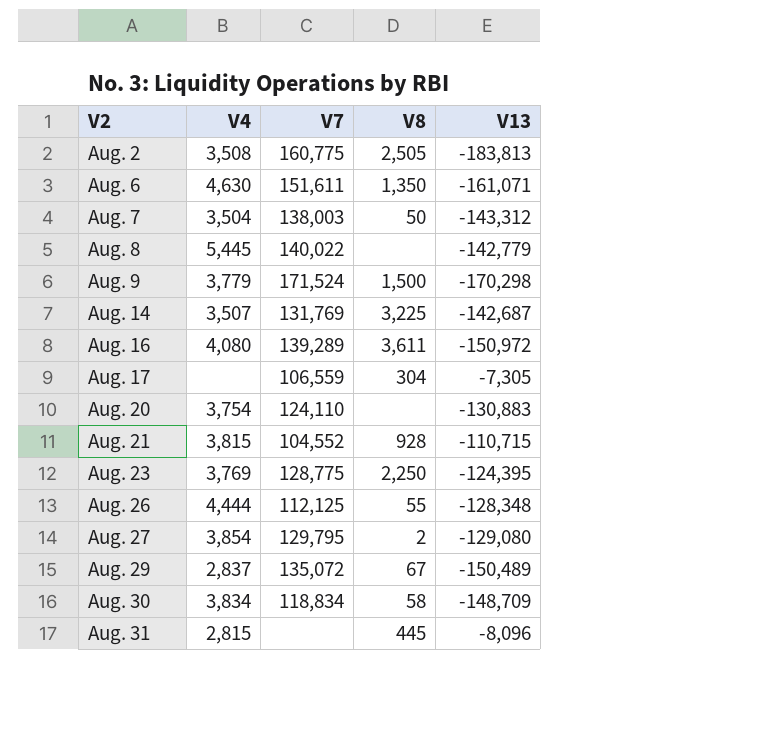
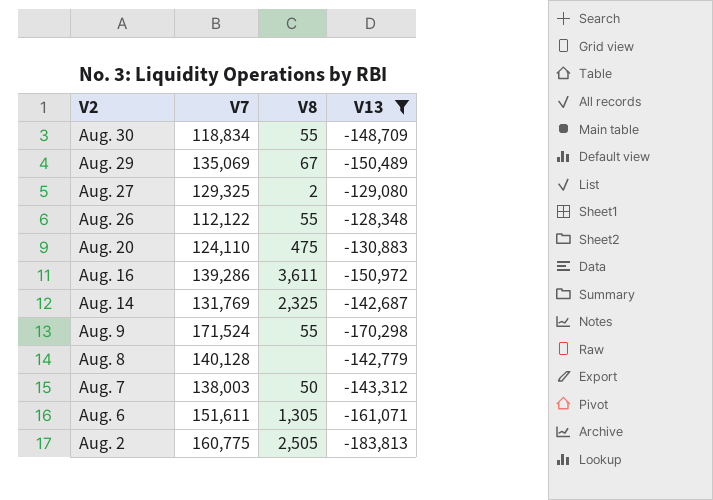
filter: none -> V13 <= -128,348
row order: V2 ascending -> V2 descending
column V4 | position: 2 -> none
Aug. 30 | V8: 58 -> 55
Aug. 29 | V7: 135,072 -> 135,069
Aug. 27 | V7: 129,795 -> 129,325
Aug. 26 | V7: 112,125 -> 112,122
Aug. 20 | V8: none -> 475
Aug. 16 | V7: 139,289 -> 139,286
Aug. 14 | V8: 3,225 -> 2,325
Aug. 9 | V8: 1,500 -> 55
Aug. 8 | V7: 140,022 -> 140,128
Aug. 6 | V8: 1,350 -> 1,305

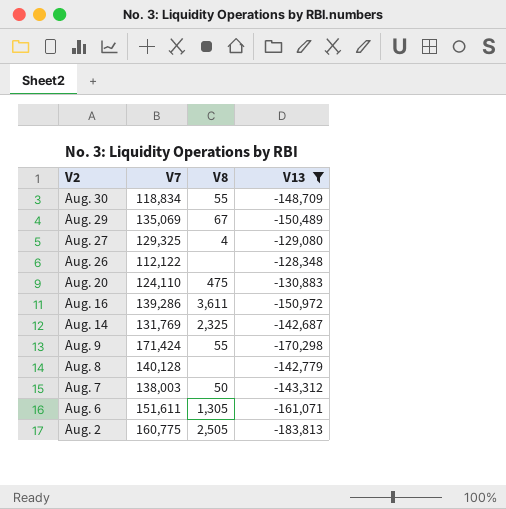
Aug. 27 | V8: 2 -> 4
Aug. 26 | V8: 55 -> none
Aug. 9 | V7: 171,524 -> 171,424

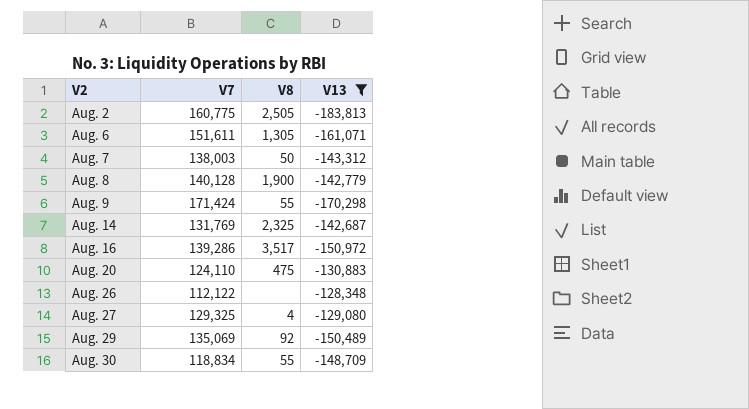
row order: V2 descending -> V2 ascending
Aug. 8 | V8: none -> 1,900
Aug. 16 | V8: 3,611 -> 3,517
Aug. 29 | V8: 67 -> 92

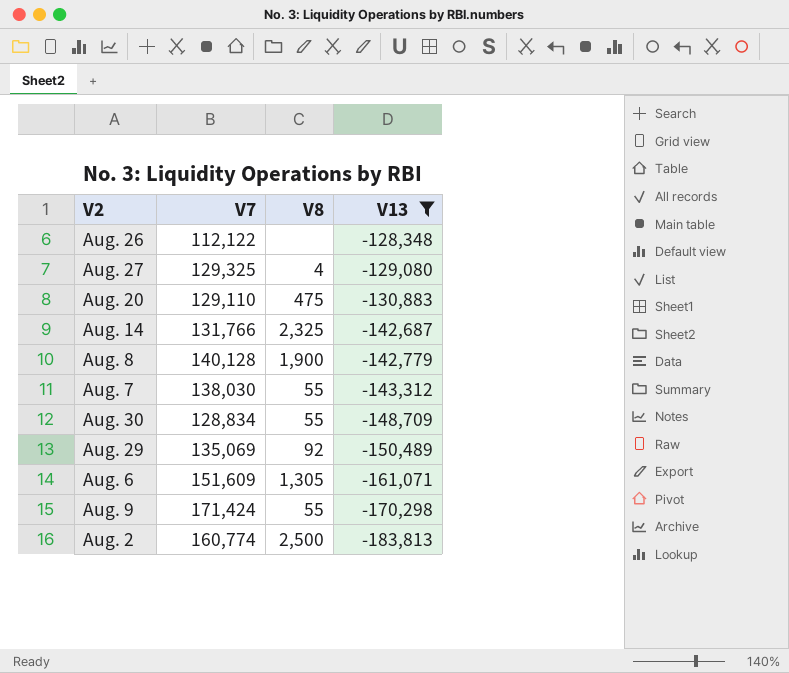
row order: V2 ascending -> V13 descending
row Aug. 16: 139,286 | 3,517 | -150,972 -> none
Aug. 20 | V7: 124,110 -> 129,110
Aug. 14 | V7: 131,769 -> 131,766
Aug. 7 | V7: 138,003 -> 138,030
Aug. 7 | V8: 50 -> 55
Aug. 30 | V7: 118,834 -> 128,834
Aug. 6 | V7: 151,611 -> 151,609
Aug. 2 | V7: 160,775 -> 160,774
Aug. 2 | V8: 2,505 -> 2,500

